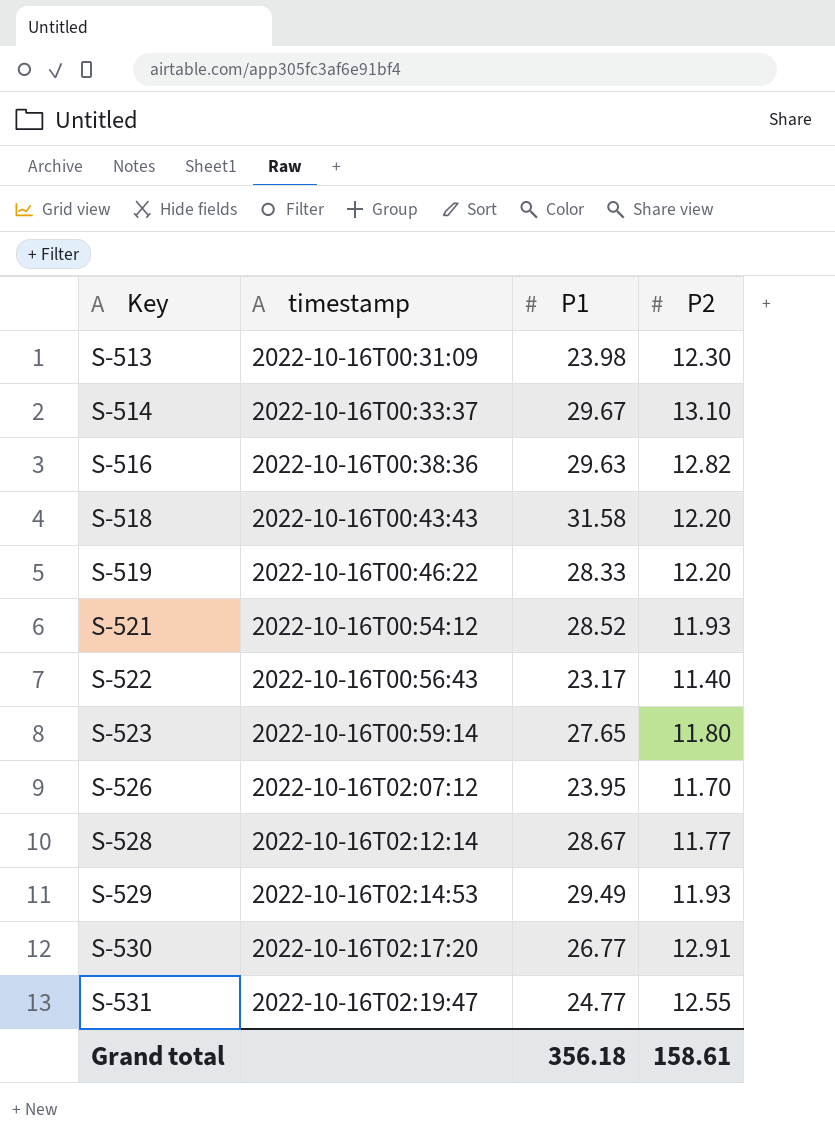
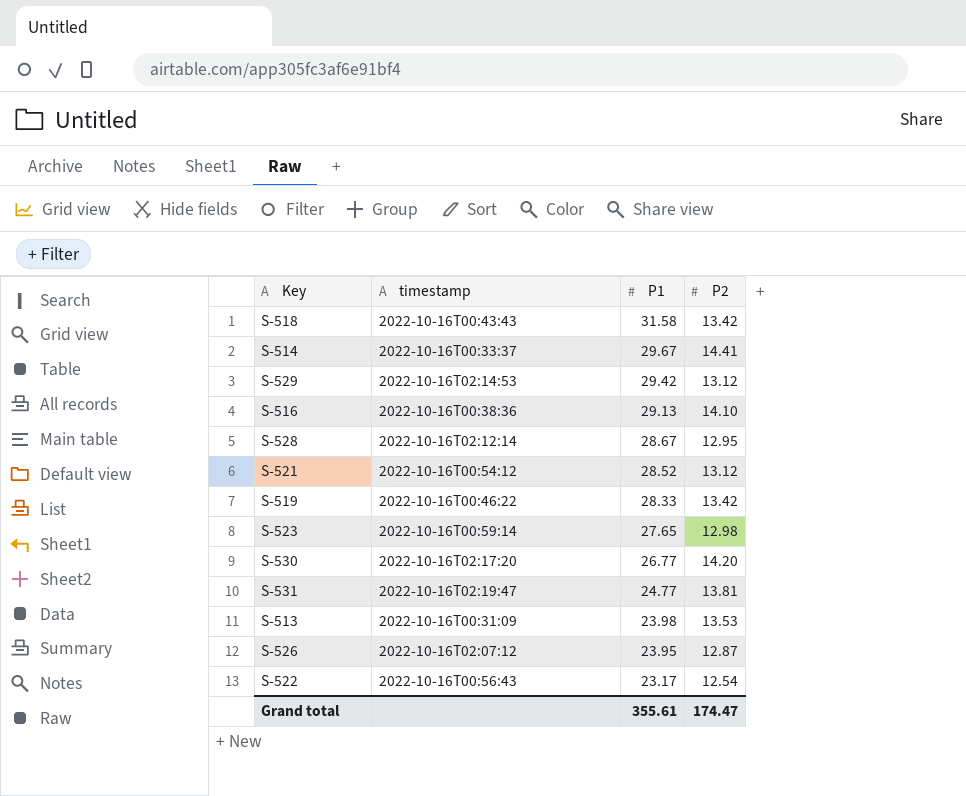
row order: Key ascending -> P1 descending
S-518 | P2: 12.20 -> 13.42
S-514 | P2: 13.10 -> 14.41
S-529 | P1: 29.49 -> 29.42
S-529 | P2: 11.93 -> 13.12
S-516 | P1: 29.63 -> 29.13
S-516 | P2: 12.82 -> 14.10
S-528 | P2: 11.77 -> 12.95
S-521 | P2: 11.93 -> 13.12
S-519 | P2: 12.20 -> 13.42
S-523 | P2: 11.80 -> 12.98
S-530 | P2: 12.91 -> 14.20
S-531 | P2: 12.55 -> 13.81
S-513 | P2: 12.30 -> 13.53
S-526 | P2: 11.70 -> 12.87
S-522 | P2: 11.40 -> 12.54
Grand total | P1: 356.18 -> 355.61
Grand total | P2: 158.61 -> 174.47

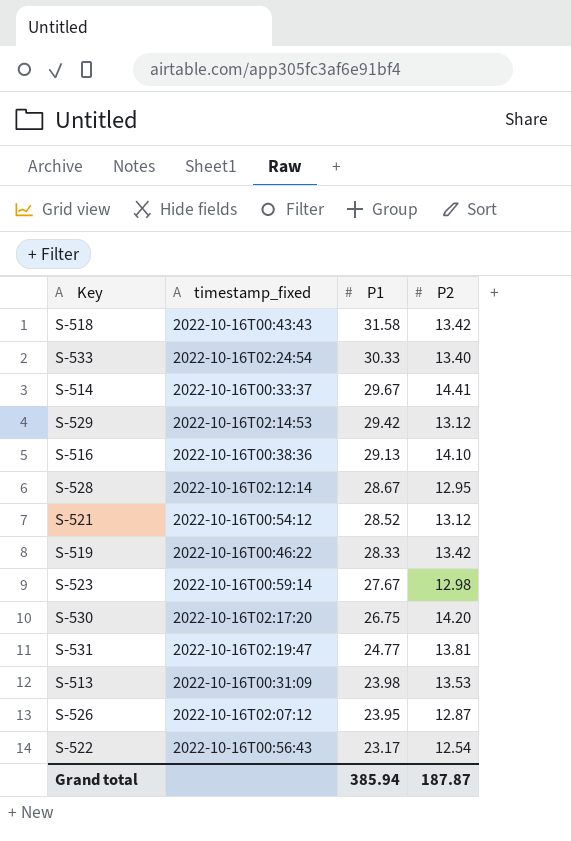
column name: timestamp -> timestamp_fixed
row S-533: none -> 2022-10-16T02:24:54 | 30.33 | 13.40
S-523 | P1: 27.65 -> 27.67
S-530 | P1: 26.77 -> 26.75
Grand total | P1: 355.61 -> 385.94
Grand total | P2: 174.47 -> 187.87

